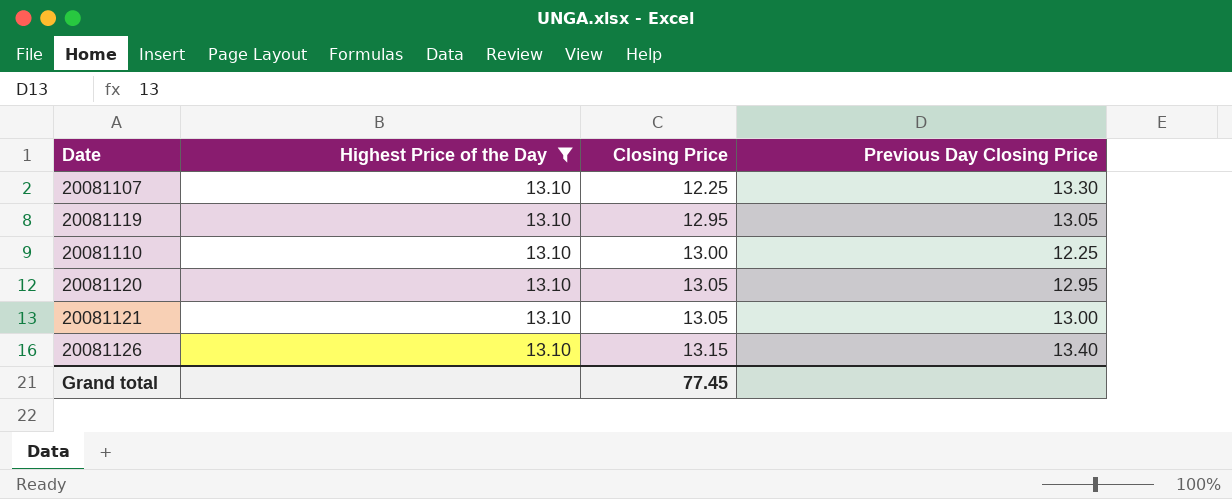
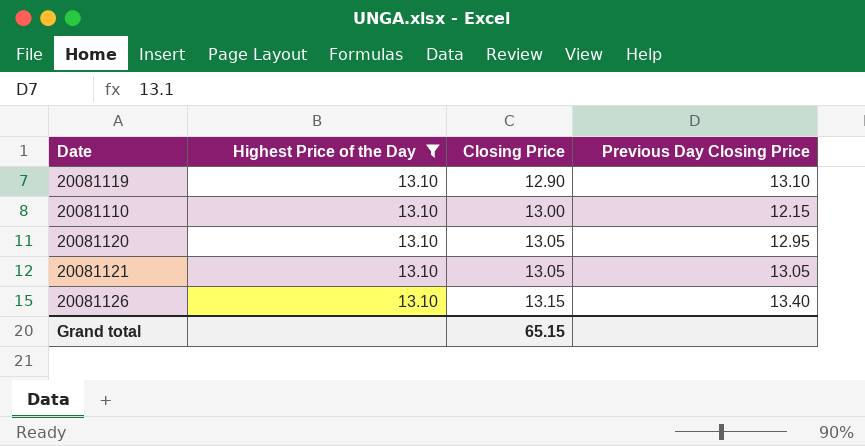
row 20081107: 13.10 | 12.25 | 13.30 -> none
20081119 | Closing Price: 12.95 -> 12.90
20081119 | Previous Day Closing Price: 13.05 -> 13.10
20081110 | Previous Day Closing Price: 12.25 -> 12.15
20081121 | Previous Day Closing Price: 13.00 -> 13.05
Grand total | Closing Price: 77.45 -> 65.15

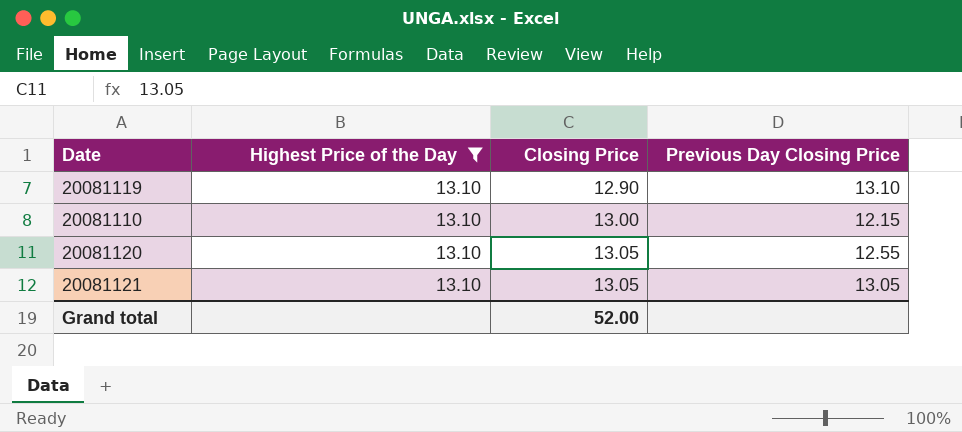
row 20081126: 13.10 | 13.15 | 13.40 -> none
20081120 | Previous Day Closing Price: 12.95 -> 12.55
Grand total | Closing Price: 65.15 -> 52.00

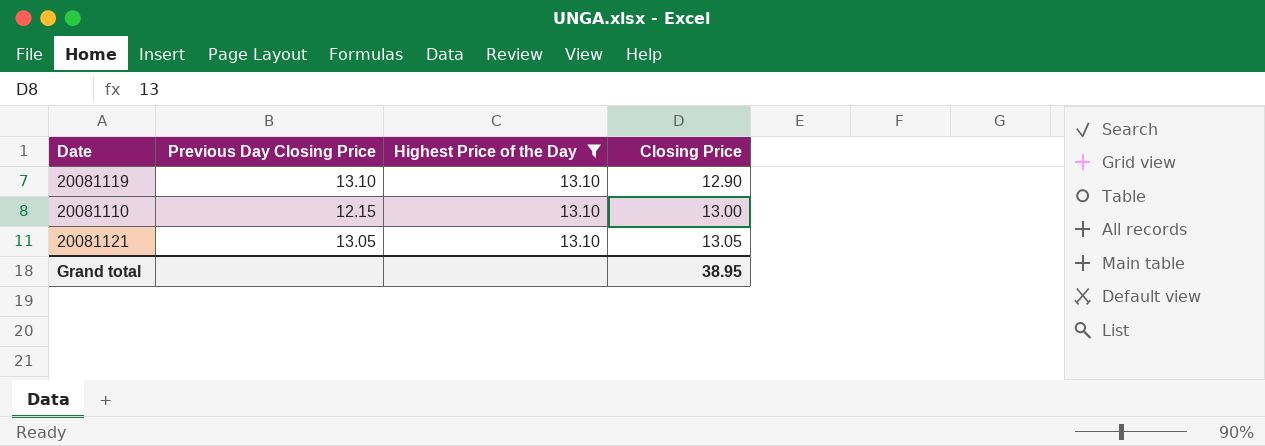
column Previous Day Closing Price | position: 4 -> 2
row 20081120: 13.10 | 13.05 | 12.55 -> none
Grand total | Closing Price: 52.00 -> 38.95

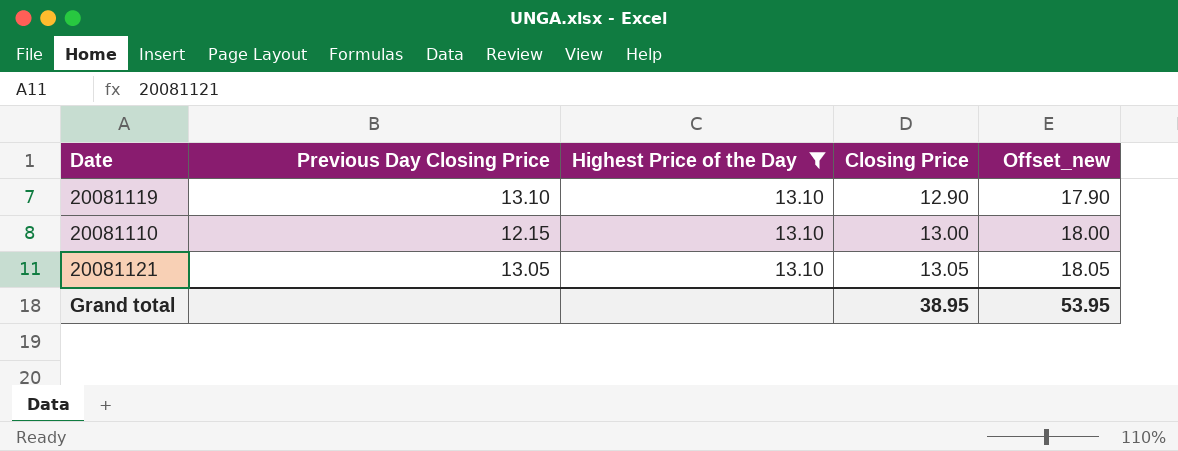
column Offset_new | formula: none -> [Closing Price] + 5

